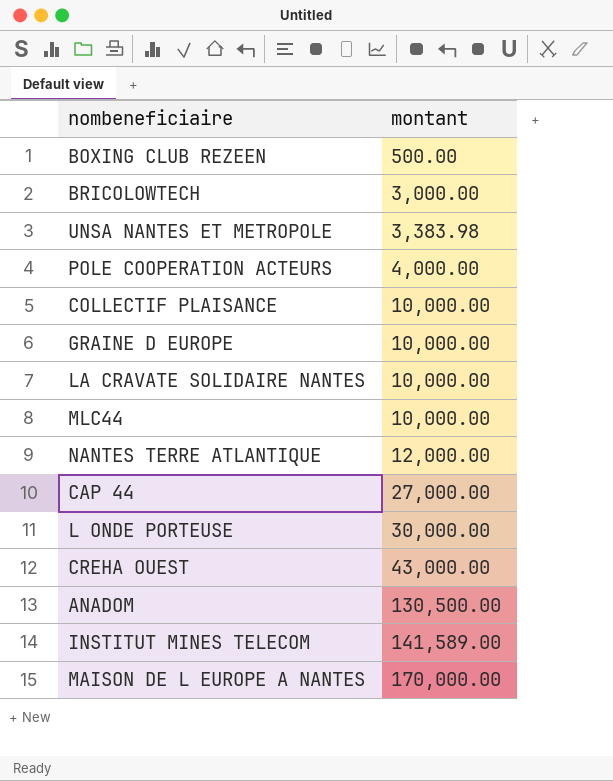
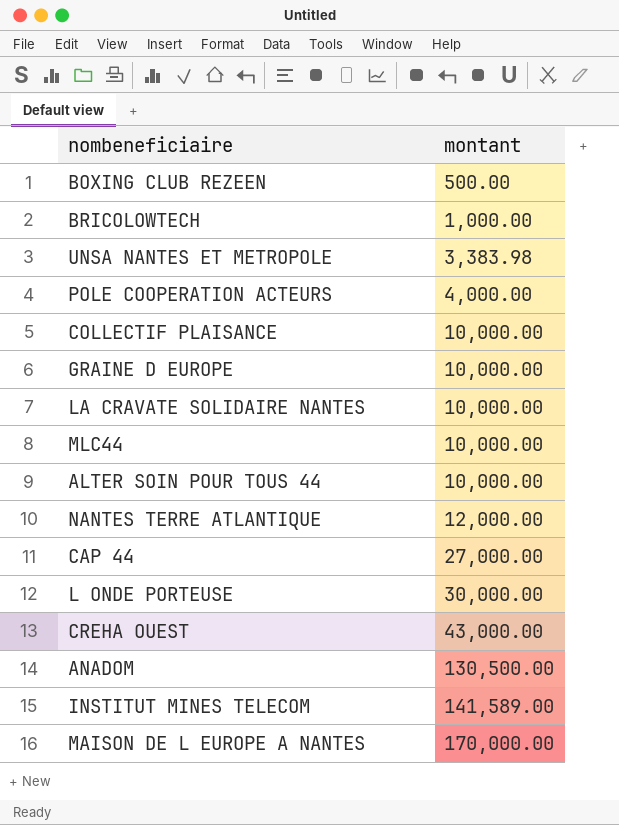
BRICOLOWTECH | montant: 3,000.00 -> 1,000.00
row ALTER SOIN POUR TOUS 44: none -> 10,000.00

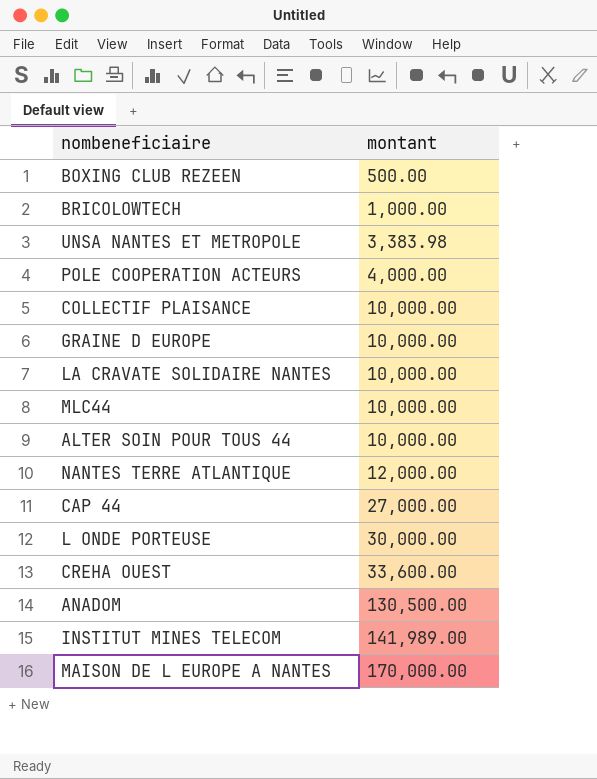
CREHA OUEST | montant: 43,000.00 -> 33,600.00
INSTITUT MINES TELECOM | montant: 141,589.00 -> 141,989.00

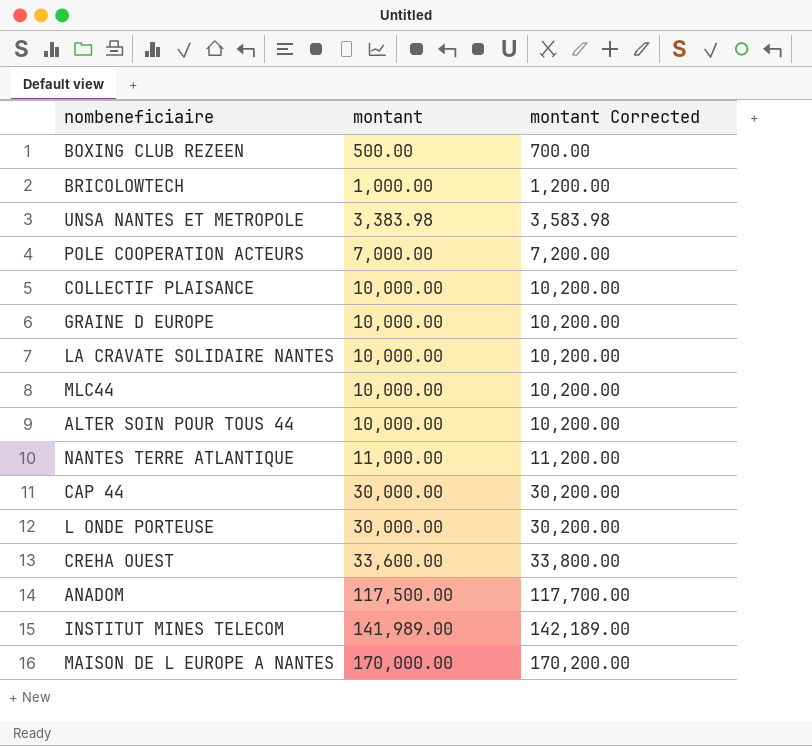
column montant Corrected | formula: none -> [montant] + 200
POLE COOPERATION ACTEURS | montant: 4,000.00 -> 7,000.00
NANTES TERRE ATLANTIQUE | montant: 12,000.00 -> 11,000.00
CAP 44 | montant: 27,000.00 -> 30,000.00
ANADOM | montant: 130,500.00 -> 117,500.00

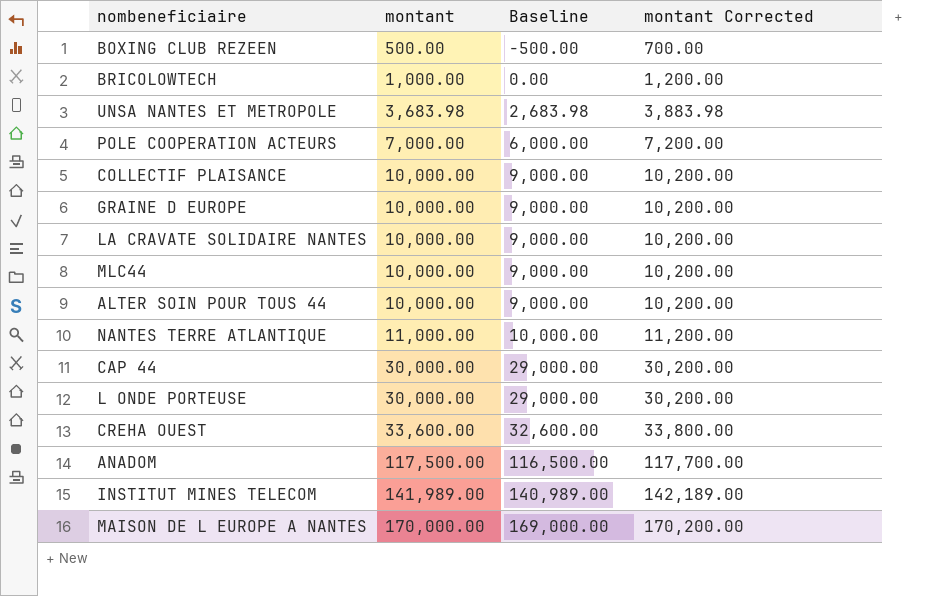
column Baseline | formula: none -> [montant] - 1000
UNSA NANTES ET METROPOLE | montant: 3,383.98 -> 3,683.98
UNSA NANTES ET METROPOLE | montant Corrected: 3,583.98 -> 3,883.98

